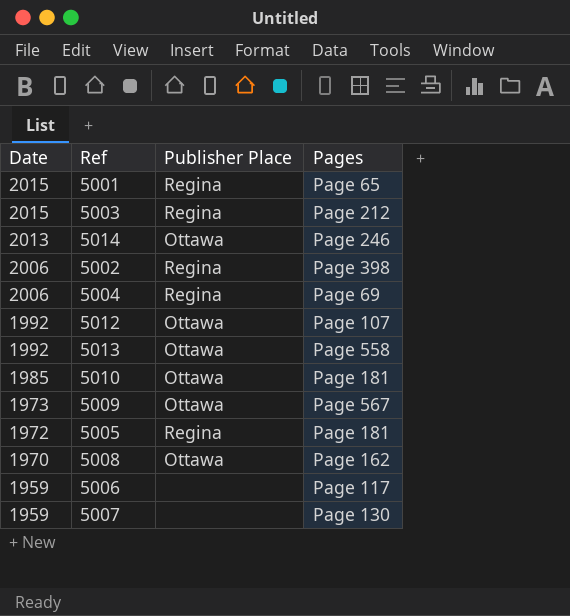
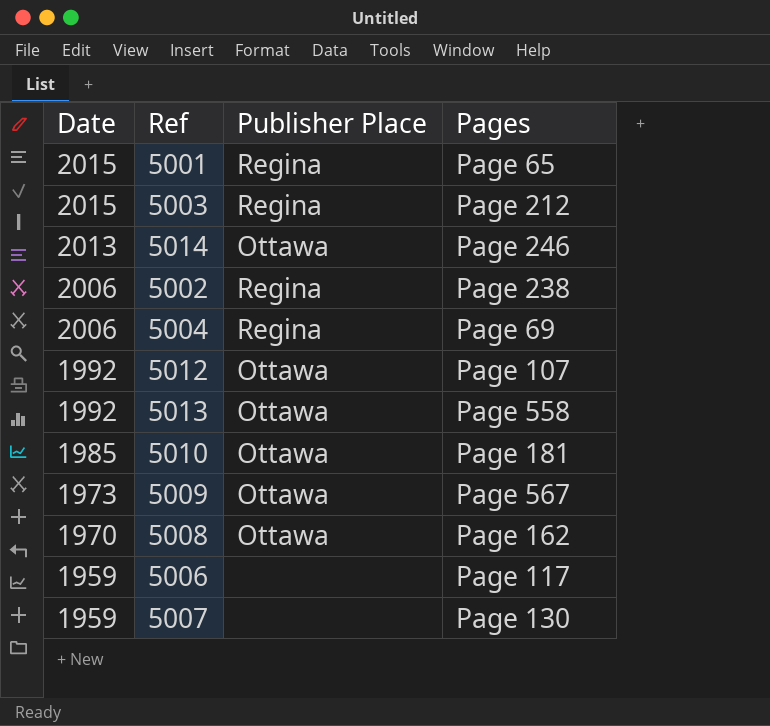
row 5005: 1972 | Regina | Page 181 -> none
5002 | Pages: Page 398 -> Page 238

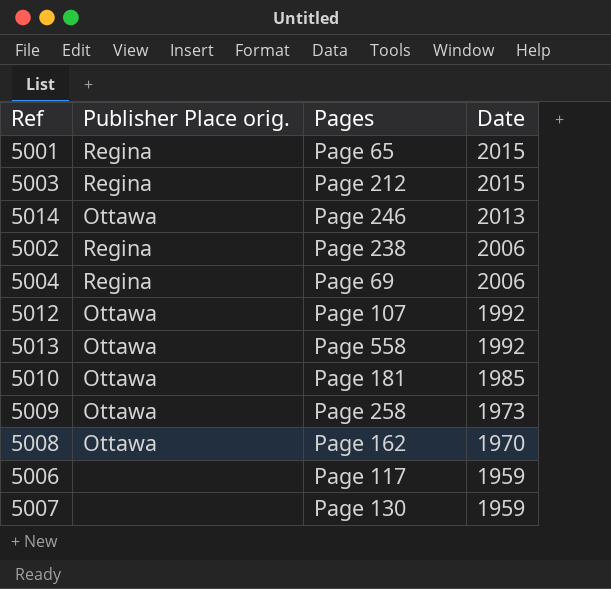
column name: Publisher Place -> Publisher Place orig.
column Date | position: 1 -> 4
5009 | Pages: Page 567 -> Page 258

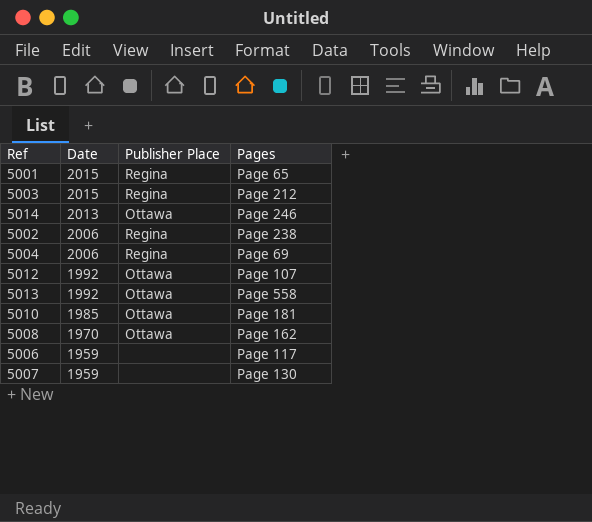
column Date | position: 4 -> 2
column name: Publisher Place orig. -> Publisher Place
row 5009: Ottawa | Page 258 | 1973 -> none

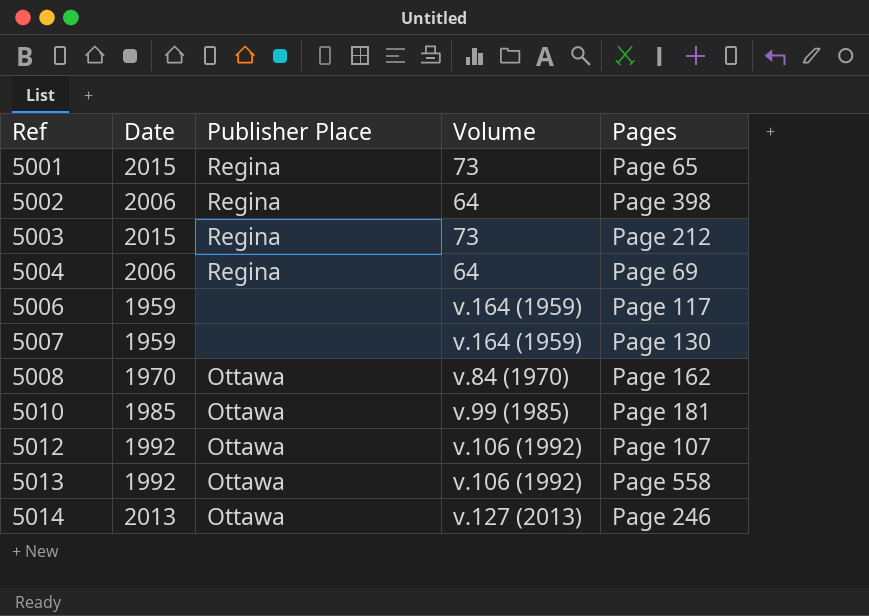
row order: Date descending -> Ref ascending
column Volume | position: none -> 4
5002 | Pages: Page 238 -> Page 398

